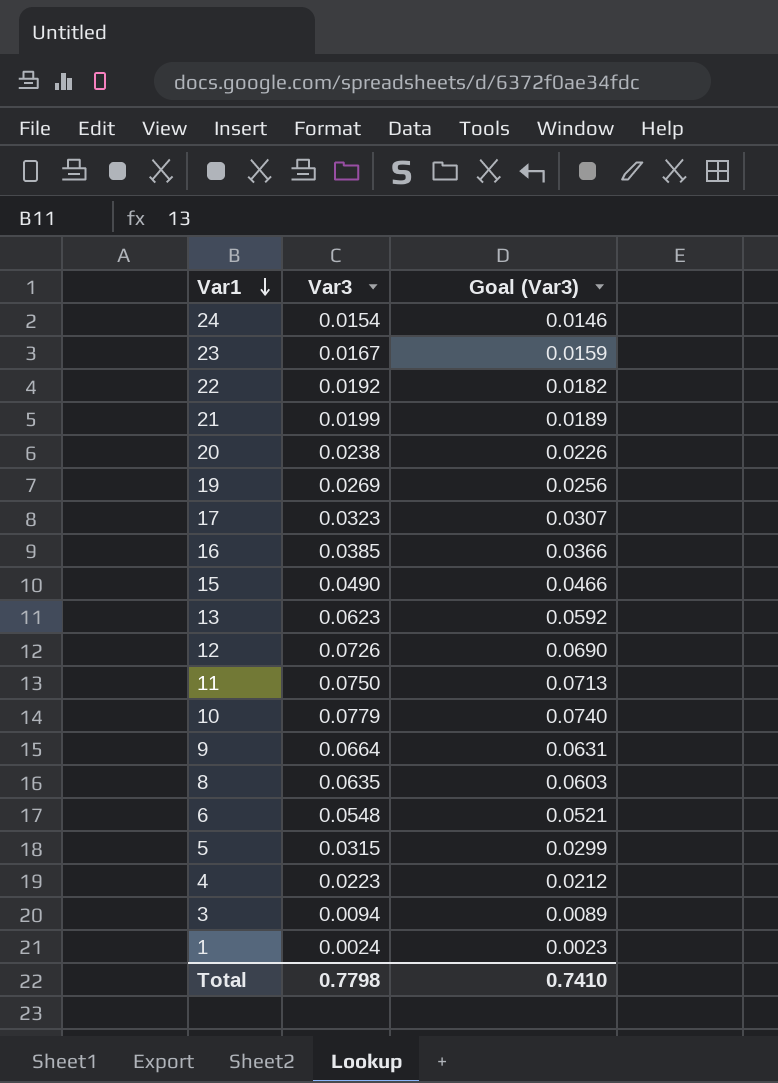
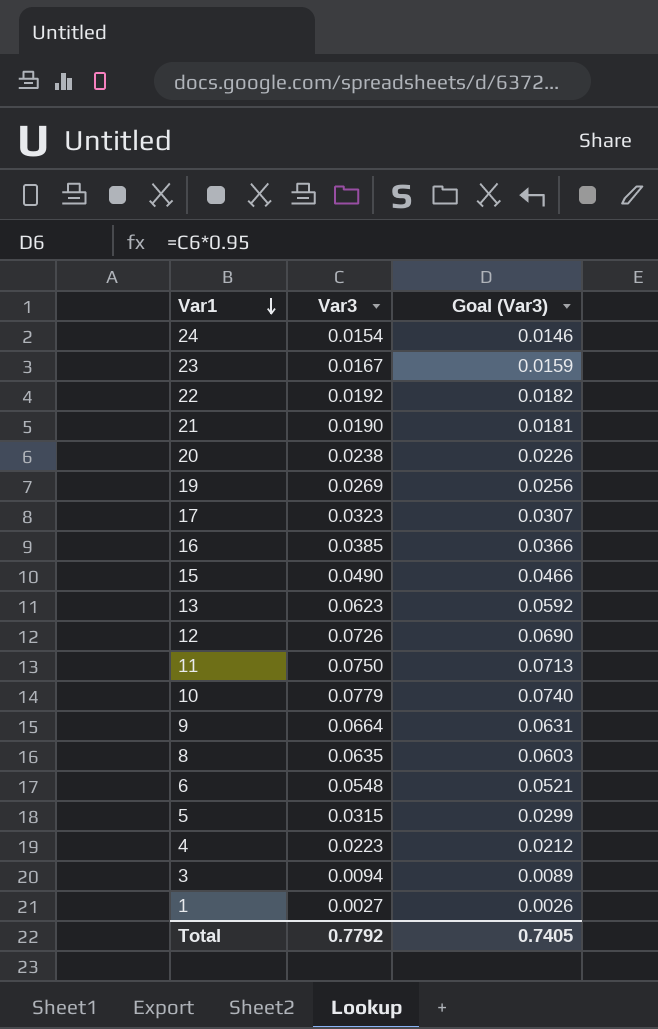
21 | Var3: 0.0199 -> 0.0190
21 | Goal (Var3): 0.0189 -> 0.0181
1 | Var3: 0.0024 -> 0.0027
1 | Goal (Var3): 0.0023 -> 0.0026
Total | Var3: 0.7798 -> 0.7792
Total | Goal (Var3): 0.7410 -> 0.7405

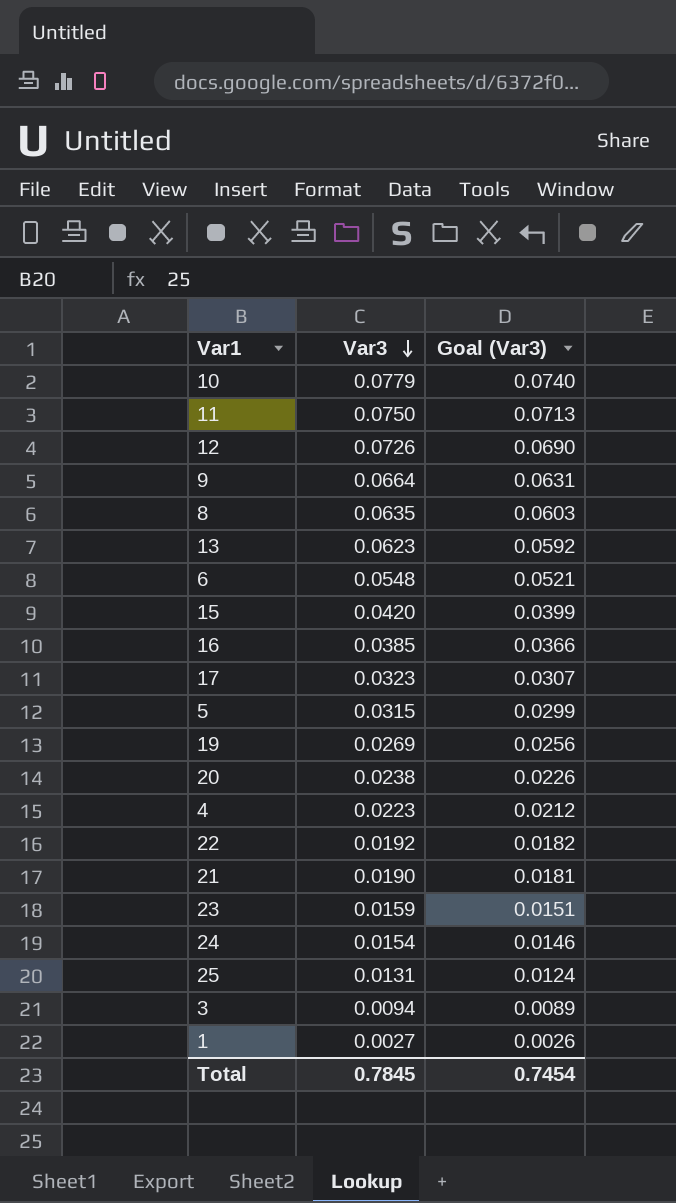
row order: Var1 descending -> Var3 descending
15 | Var3: 0.0490 -> 0.0420
15 | Goal (Var3): 0.0466 -> 0.0399
23 | Var3: 0.0167 -> 0.0159
23 | Goal (Var3): 0.0159 -> 0.0151
row 25: none -> 0.0131 | 0.0124
Total | Var3: 0.7792 -> 0.7845
Total | Goal (Var3): 0.7405 -> 0.7454

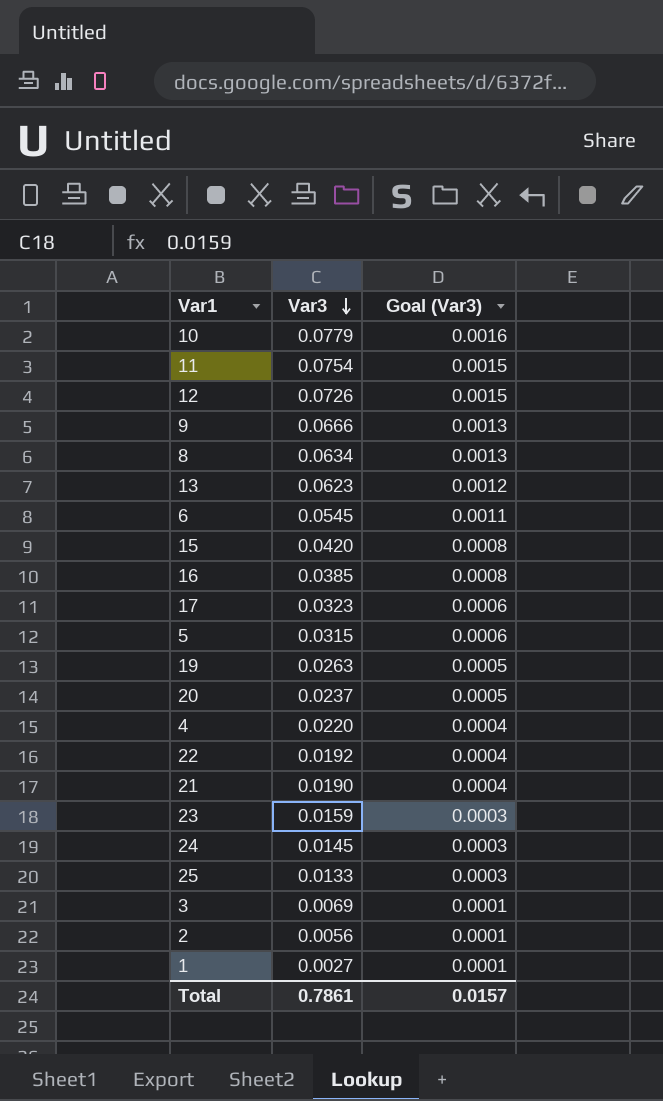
column Goal (Var3) | formula: [Var3] * 0.95 -> [Var3] * 0.02
11 | Var3: 0.0750 -> 0.0754
9 | Var3: 0.0664 -> 0.0666
8 | Var3: 0.0635 -> 0.0634
6 | Var3: 0.0548 -> 0.0545
19 | Var3: 0.0269 -> 0.0263
20 | Var3: 0.0238 -> 0.0237
4 | Var3: 0.0223 -> 0.0220
24 | Var3: 0.0154 -> 0.0145
25 | Var3: 0.0131 -> 0.0133
3 | Var3: 0.0094 -> 0.0069
row 2: none -> 0.0056 | 0.0001
Total | Var3: 0.7845 -> 0.7861
Total | Goal (Var3): 0.7454 -> 0.0157

